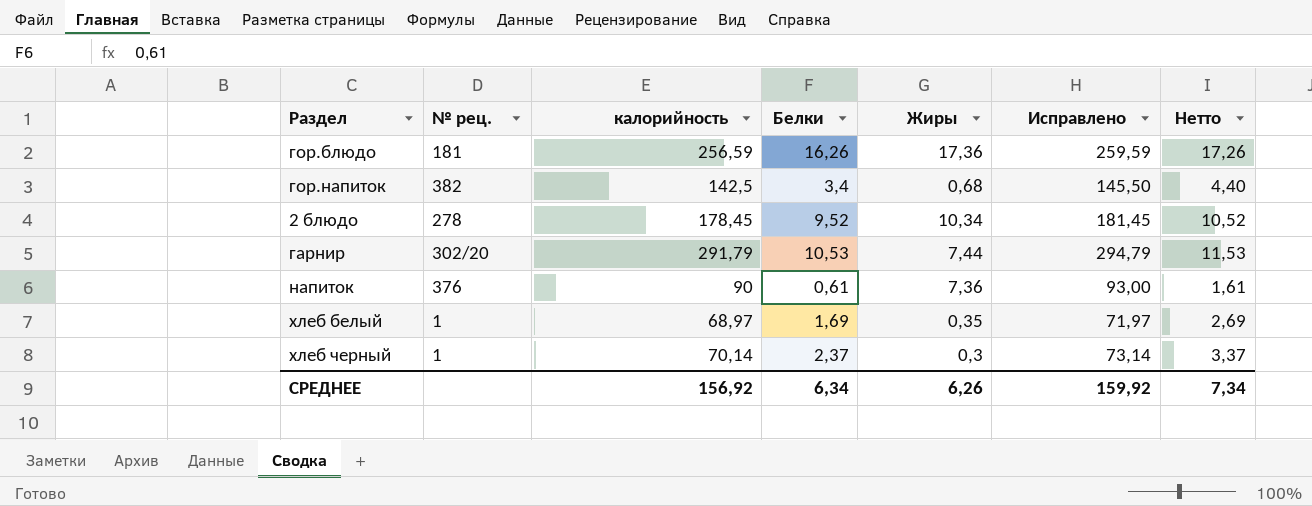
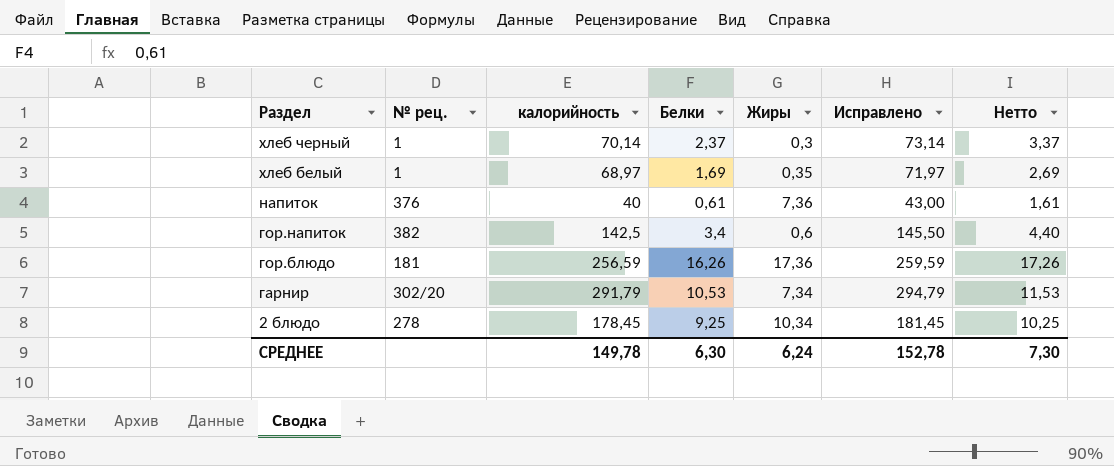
row order: none -> Раздел descending
напиток | калорийность: 90 -> 40
напиток | Исправлено: 93,00 -> 43,00
гор.напиток | Жиры: 0,68 -> 0,6
гарнир | Жиры: 7,44 -> 7,34
2 блюдо | Белки: 9,52 -> 9,25
2 блюдо | Нетто: 10,52 -> 10,25
СРЕДНЕЕ | калорийность: 156,92 -> 149,78
СРЕДНЕЕ | Белки: 6,34 -> 6,30
СРЕДНЕЕ | Жиры: 6,26 -> 6,24
СРЕДНЕЕ | Исправлено: 159,92 -> 152,78
СРЕДНЕЕ | Нетто: 7,34 -> 7,30

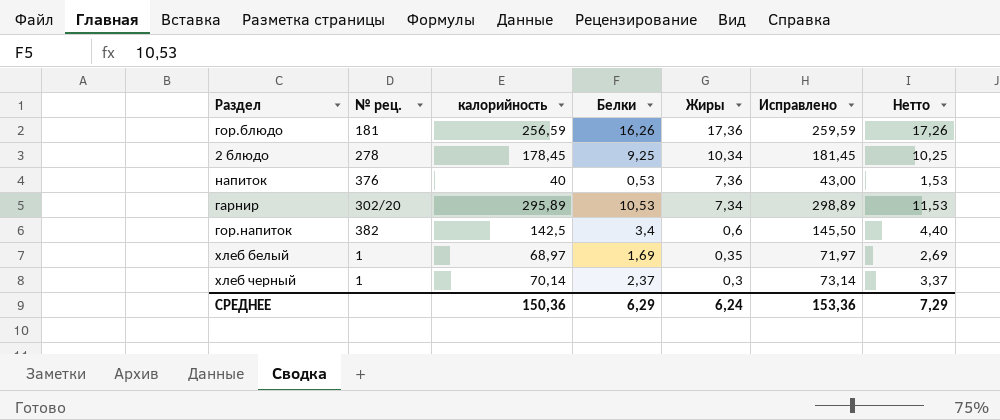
row order: Раздел descending -> Жиры descending
напиток | Белки: 0,61 -> 0,53
напиток | Нетто: 1,61 -> 1,53
гарнир | калорийность: 291,79 -> 295,89
гарнир | Исправлено: 294,79 -> 298,89
СРЕДНЕЕ | калорийность: 149,78 -> 150,36
СРЕДНЕЕ | Белки: 6,30 -> 6,29
СРЕДНЕЕ | Исправлено: 152,78 -> 153,36
СРЕДНЕЕ | Нетто: 7,30 -> 7,29

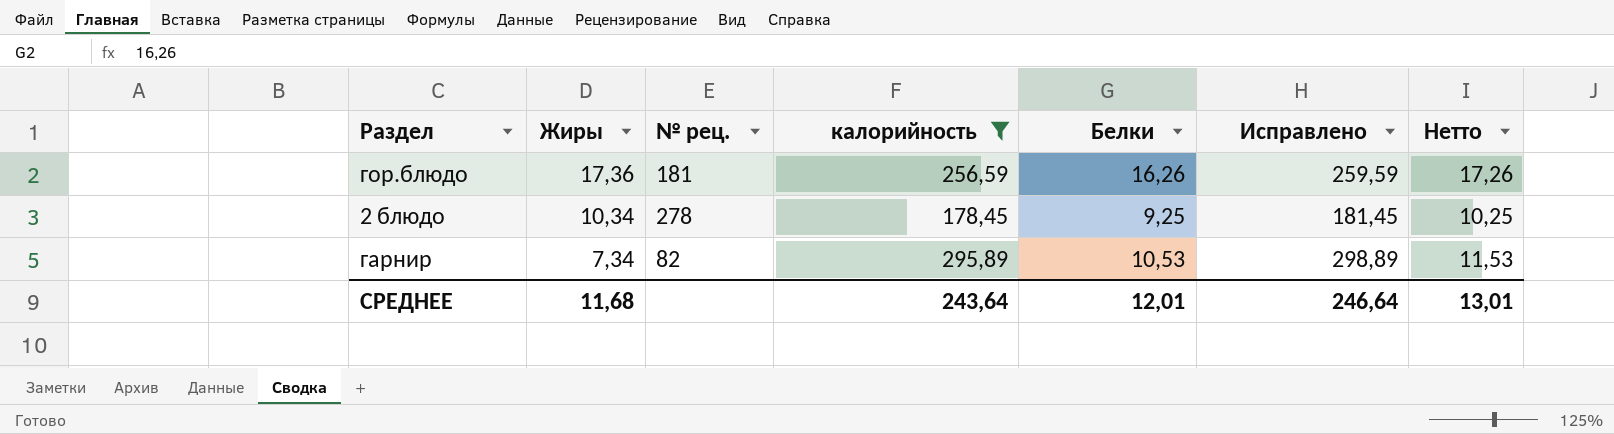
filter: none -> калорийность >= 178,45
column Жиры | position: 5 -> 2
гарнир | № рец.: 302/20 -> 82
СРЕДНЕЕ | Жиры: 6,24 -> 11,68
СРЕДНЕЕ | калорийность: 150,36 -> 243,64
СРЕДНЕЕ | Белки: 6,29 -> 12,01
СРЕДНЕЕ | Исправлено: 153,36 -> 246,64
СРЕДНЕЕ | Нетто: 7,29 -> 13,01

